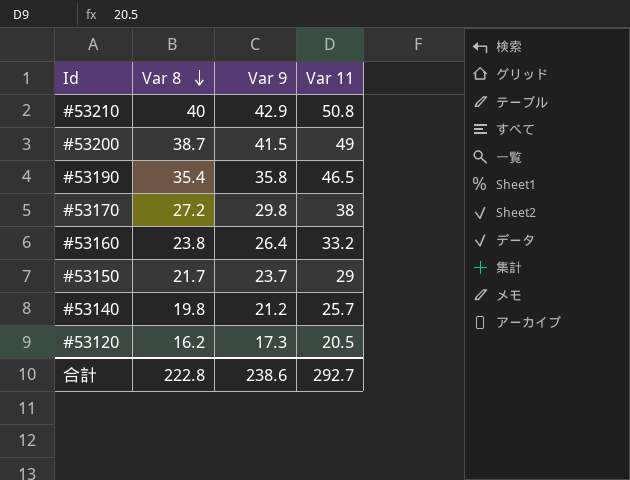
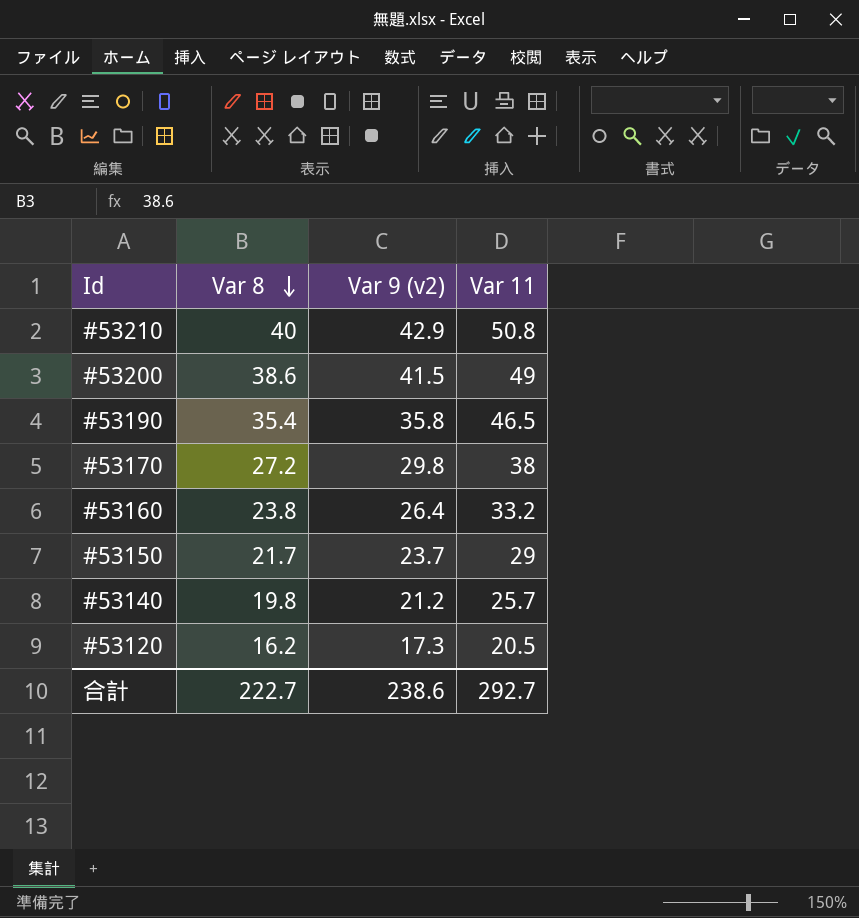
column name: Var 9 -> Var 9 (v2)
#53200 | Var 8: 38.7 -> 38.6
合計 | Var 8: 222.8 -> 222.7

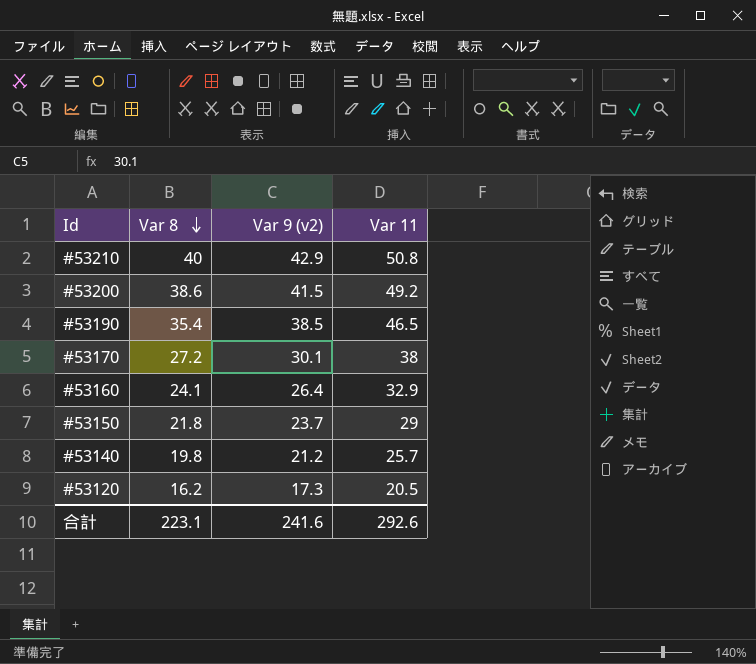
#53200 | Var 11: 49 -> 49.2
#53190 | Var 9 (v2): 35.8 -> 38.5
#53170 | Var 9 (v2): 29.8 -> 30.1
#53160 | Var 8: 23.8 -> 24.1
#53160 | Var 11: 33.2 -> 32.9
#53150 | Var 8: 21.7 -> 21.8
合計 | Var 8: 222.7 -> 223.1
合計 | Var 9 (v2): 238.6 -> 241.6
合計 | Var 11: 292.7 -> 292.6

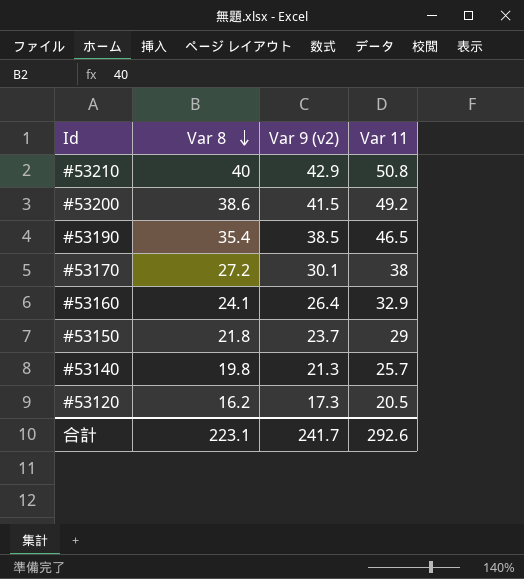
#53140 | Var 9 (v2): 21.2 -> 21.3
合計 | Var 9 (v2): 241.6 -> 241.7

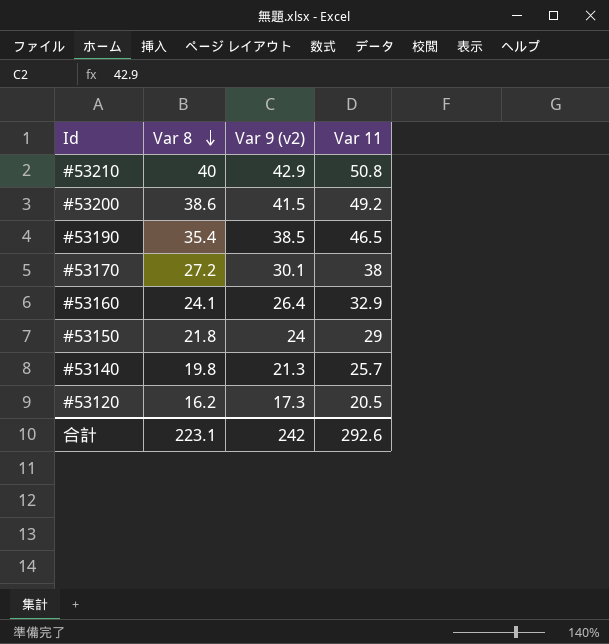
#53150 | Var 9 (v2): 23.7 -> 24
合計 | Var 9 (v2): 241.7 -> 242

